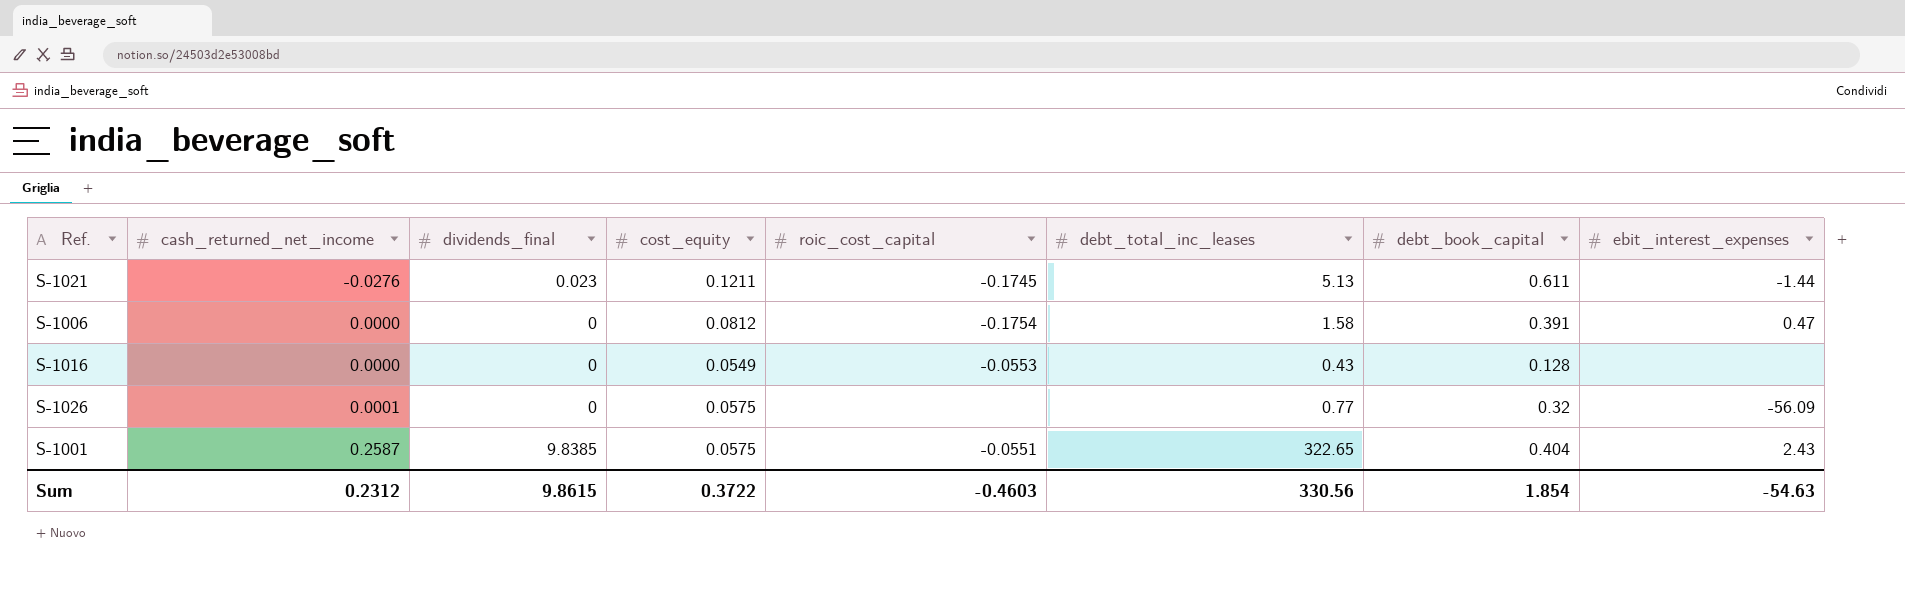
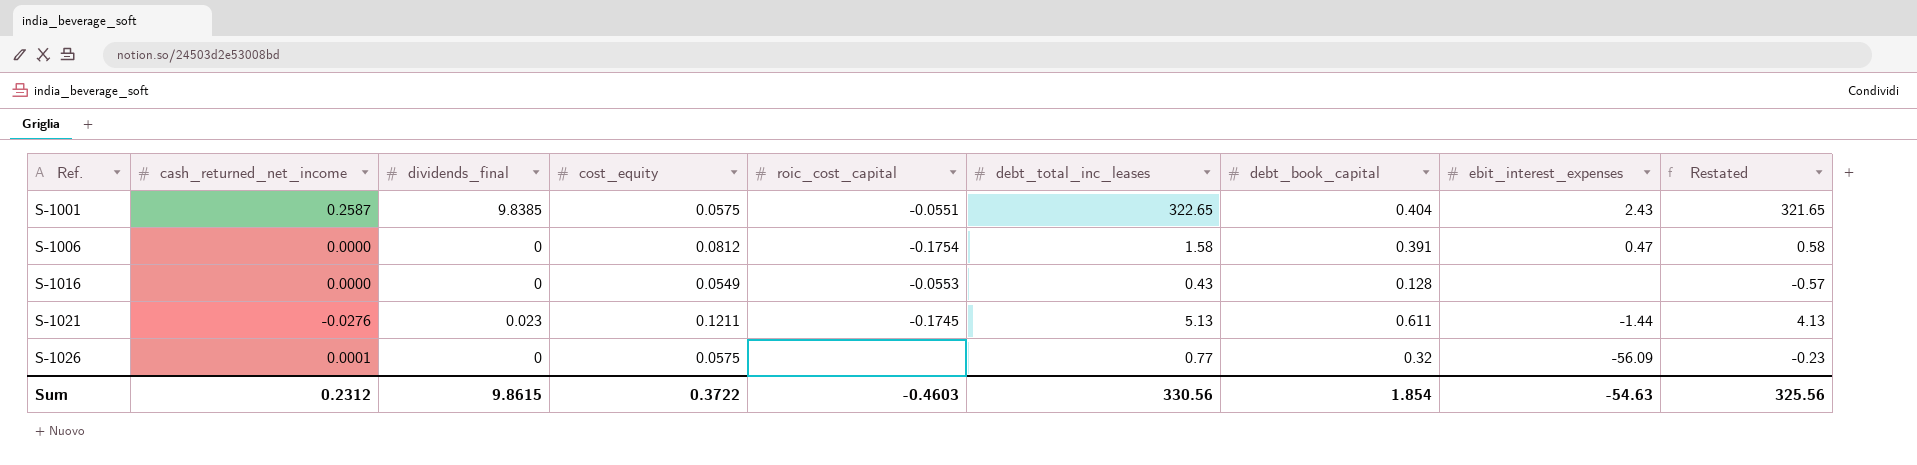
row order: cash_returned_net_income ascending -> Ref. ascending
column Restated | formula: none -> [debt_total_inc_leases] - 1

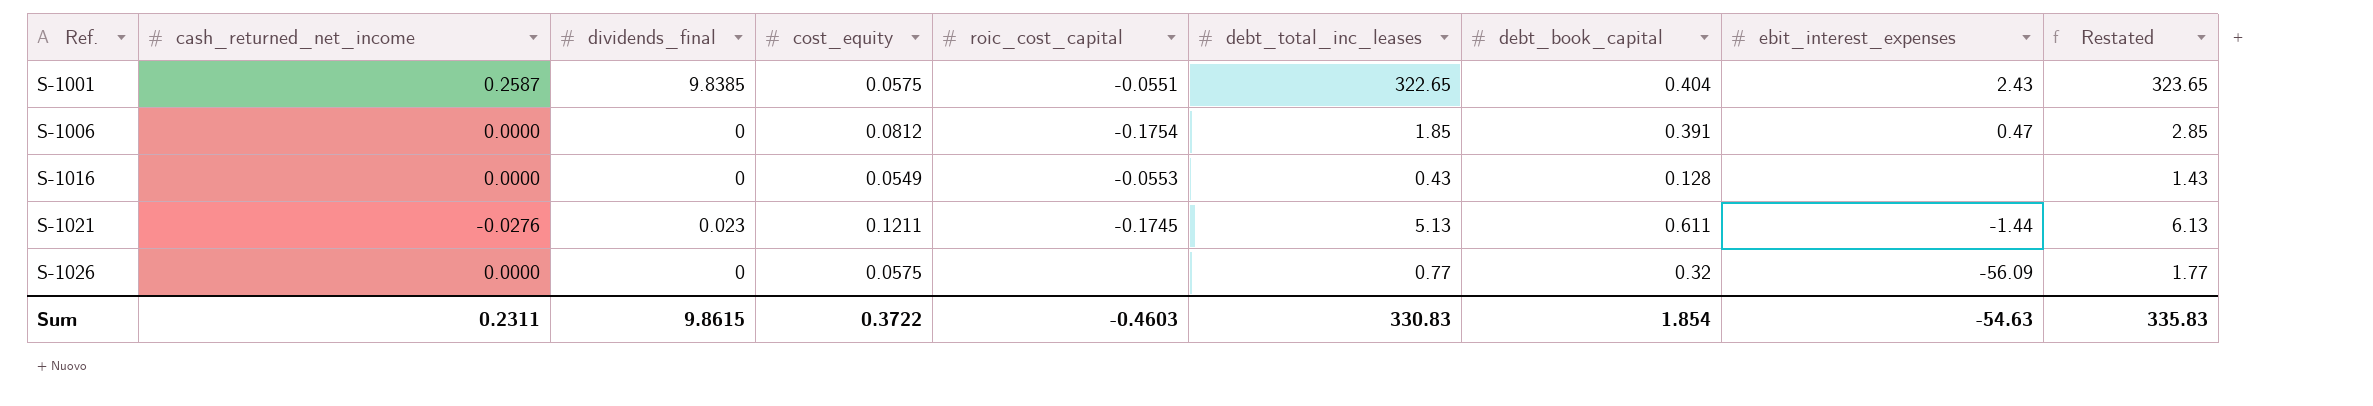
column Restated | formula: [debt_total_inc_leases] - 1 -> [debt_total_inc_leases] + 1
S-1006 | debt_total_inc_leases: 1.58 -> 1.85
S-1026 | cash_returned_net_income: 0.0001 -> 0.0000
Sum | cash_returned_net_income: 0.2312 -> 0.2311
Sum | debt_total_inc_leases: 330.56 -> 330.83
Sum | Restated: 325.56 -> 335.83

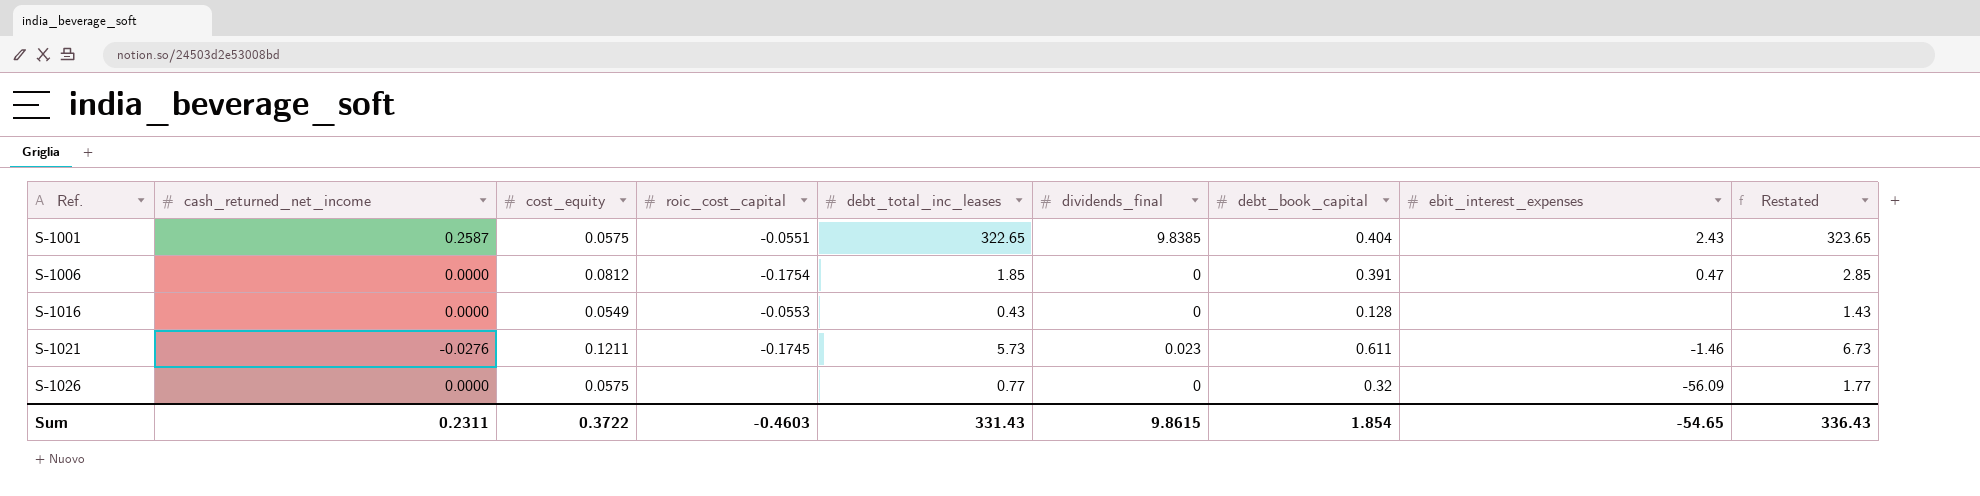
column dividends_final | position: 3 -> 6
S-1021 | debt_total_inc_leases: 5.13 -> 5.73
S-1021 | ebit_interest_expenses: -1.44 -> -1.46
S-1021 | Restated: 6.13 -> 6.73
Sum | debt_total_inc_leases: 330.83 -> 331.43
Sum | ebit_interest_expenses: -54.63 -> -54.65
Sum | Restated: 335.83 -> 336.43

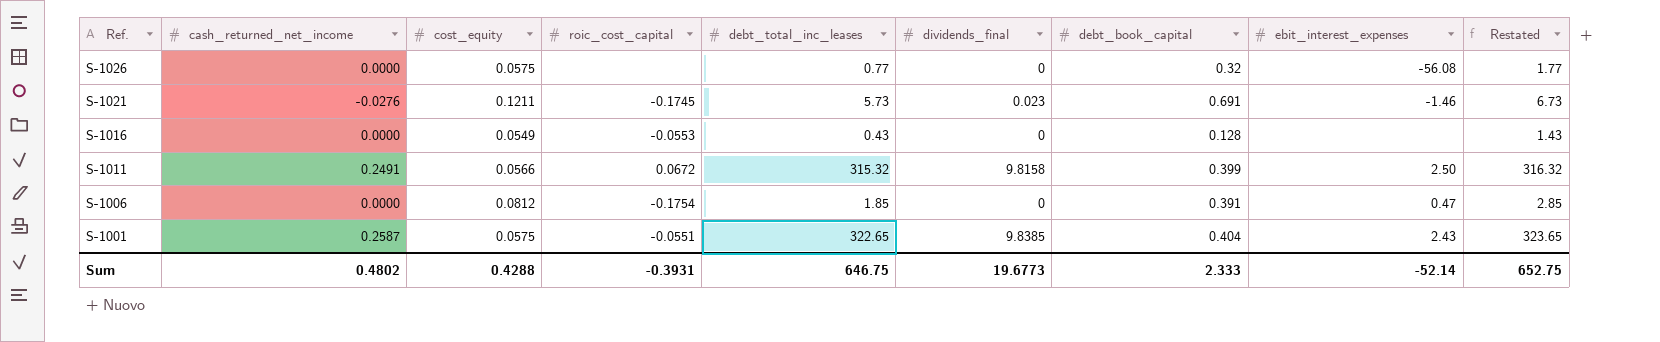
row order: Ref. ascending -> Ref. descending
S-1026 | ebit_interest_expenses: -56.09 -> -56.08
S-1021 | debt_book_capital: 0.611 -> 0.691
row S-1011: none -> 0.2491 | 0.0566 | 0.0672 | 315.32 | 9.8158 | 0.399 | 2.50 | 316.32
Sum | cash_returned_net_income: 0.2311 -> 0.4802
Sum | cost_equity: 0.3722 -> 0.4288
Sum | roic_cost_capital: -0.4603 -> -0.3931
Sum | debt_total_inc_leases: 331.43 -> 646.75
Sum | dividends_final: 9.8615 -> 19.6773
Sum | debt_book_capital: 1.854 -> 2.333
Sum | ebit_interest_expenses: -54.65 -> -52.14
Sum | Restated: 336.43 -> 652.75

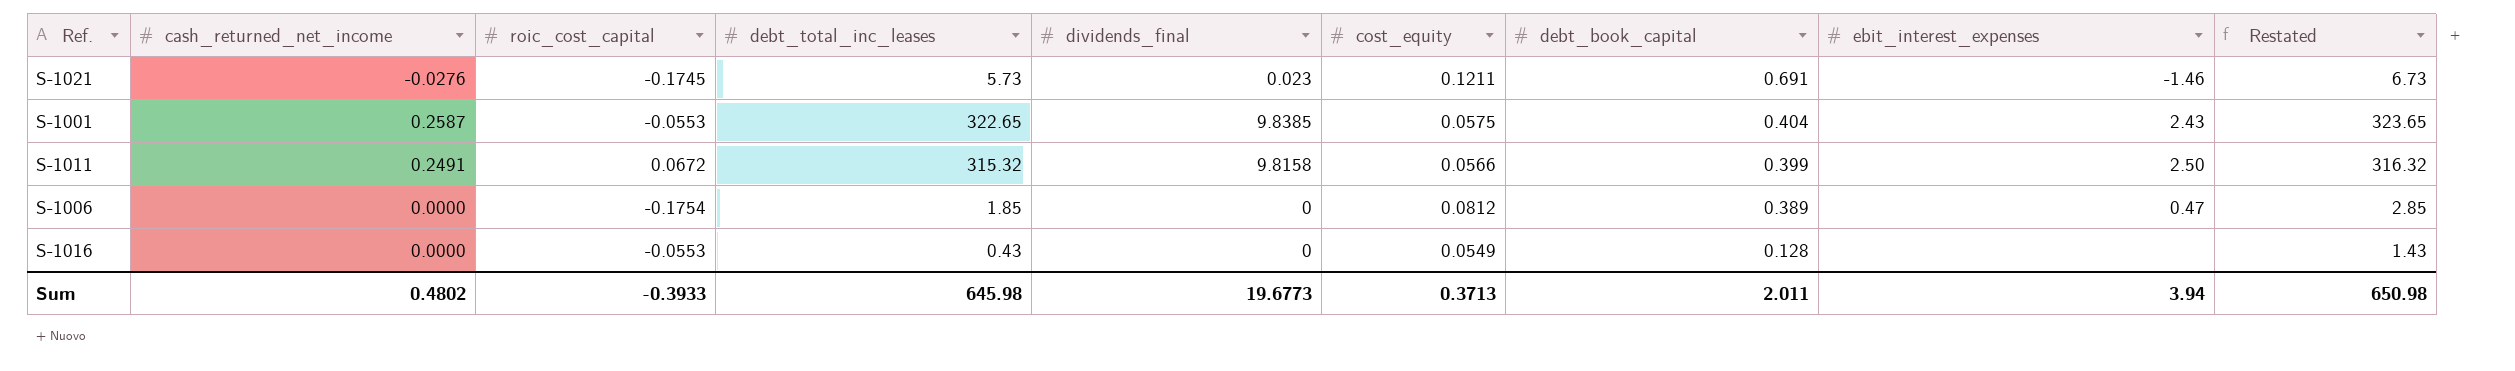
row order: Ref. descending -> debt_book_capital descending
column cost_equity | position: 3 -> 6
row S-1026: 0.0000 | 0.0575 | none | 0.77 | 0 | 0.32 | -56.08 | 1.77 -> none
S-1001 | roic_cost_capital: -0.0551 -> -0.0553
S-1006 | debt_book_capital: 0.391 -> 0.389
Sum | roic_cost_capital: -0.3931 -> -0.3933
Sum | debt_total_inc_leases: 646.75 -> 645.98
Sum | cost_equity: 0.4288 -> 0.3713
Sum | debt_book_capital: 2.333 -> 2.011
Sum | ebit_interest_expenses: -52.14 -> 3.94
Sum | Restated: 652.75 -> 650.98

